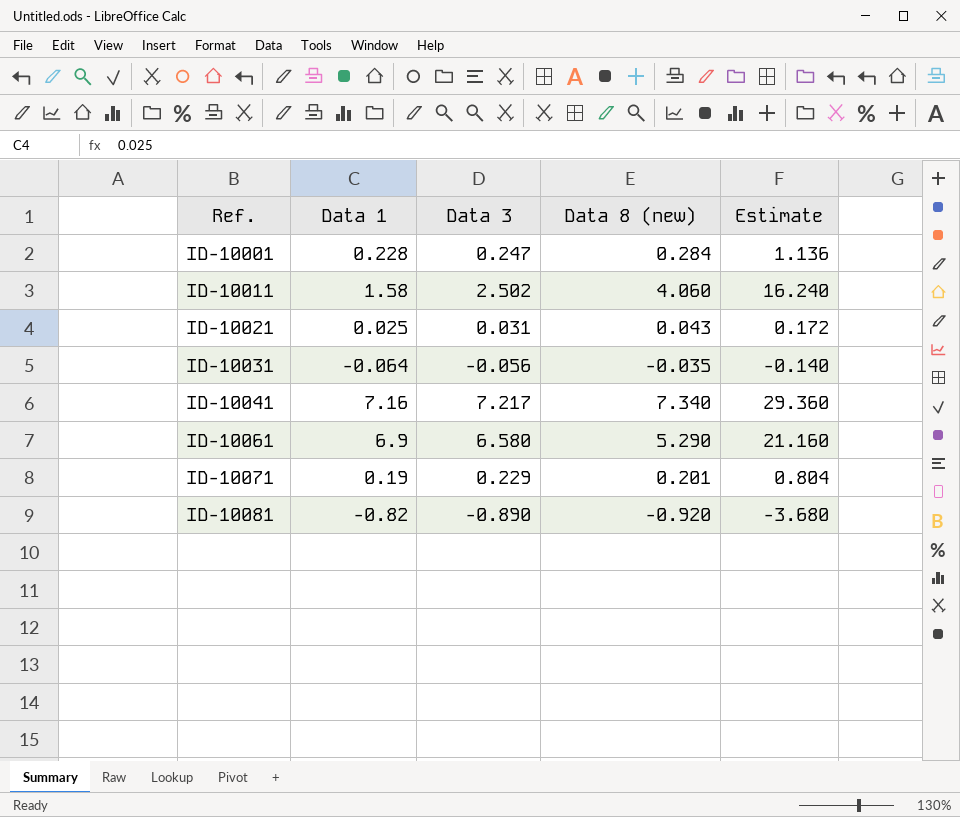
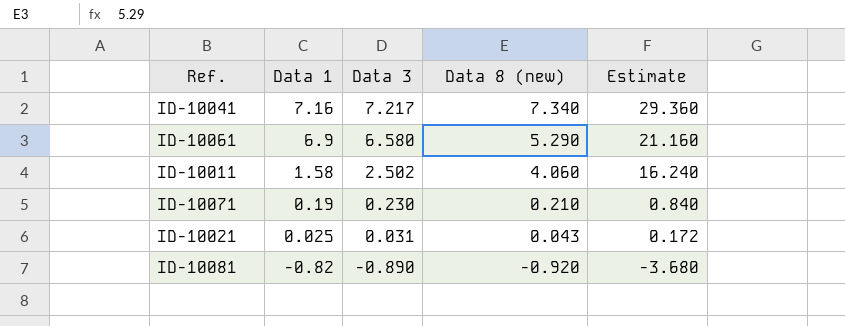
row order: Ref. ascending -> Data 1 descending
row ID-10001: 0.228 | 0.247 | 0.284 | 1.136 -> none
row ID-10031: -0.064 | -0.056 | -0.035 | -0.140 -> none
ID-10071 | Data 3: 0.229 -> 0.230
ID-10071 | Data 8 (new): 0.201 -> 0.210
ID-10071 | Estimate: 0.804 -> 0.840

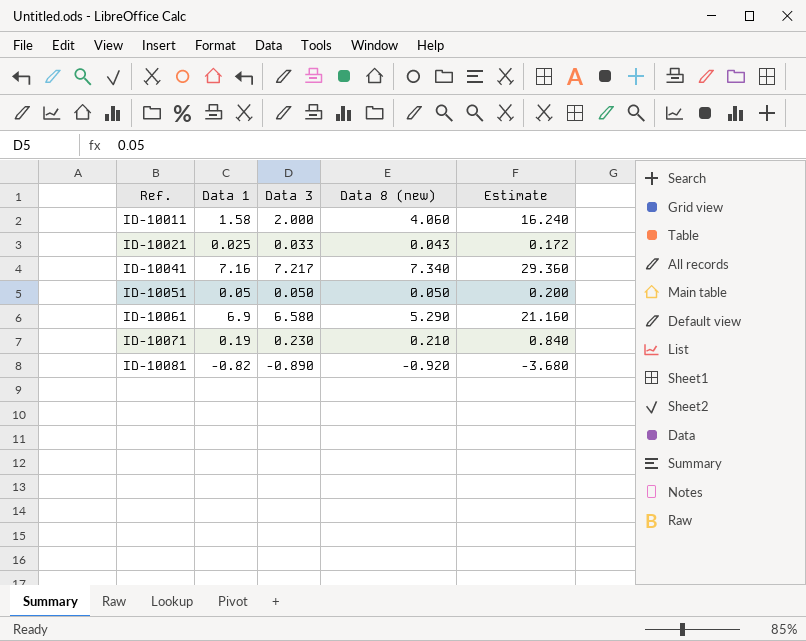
row order: Data 1 descending -> Ref. ascending
ID-10011 | Data 3: 2.502 -> 2.000
ID-10021 | Data 3: 0.031 -> 0.033
row ID-10051: none -> 0.05 | 0.050 | 0.050 | 0.200

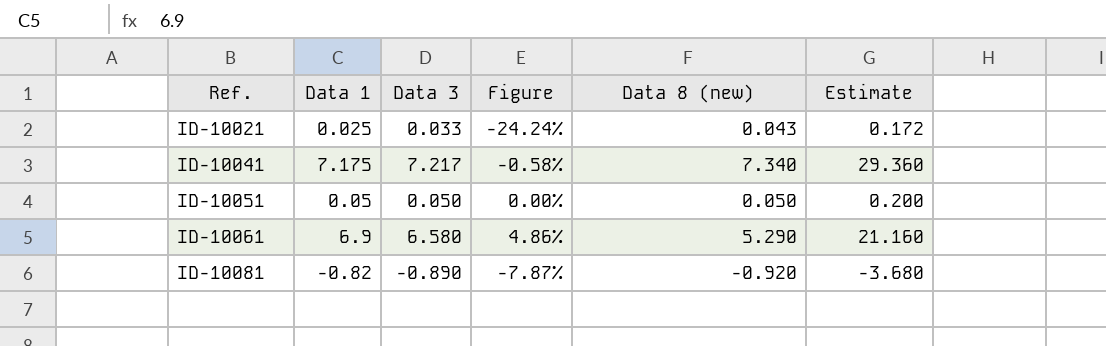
column Figure | formula: none -> ([Data 1] - [Data 3]) / [Data 3]
row ID-10011: 1.58 | 2.000 | 4.060 | 16.240 -> none
row ID-10071: 0.19 | 0.230 | 0.210 | 0.840 -> none
ID-10041 | Data 1: 7.16 -> 7.175

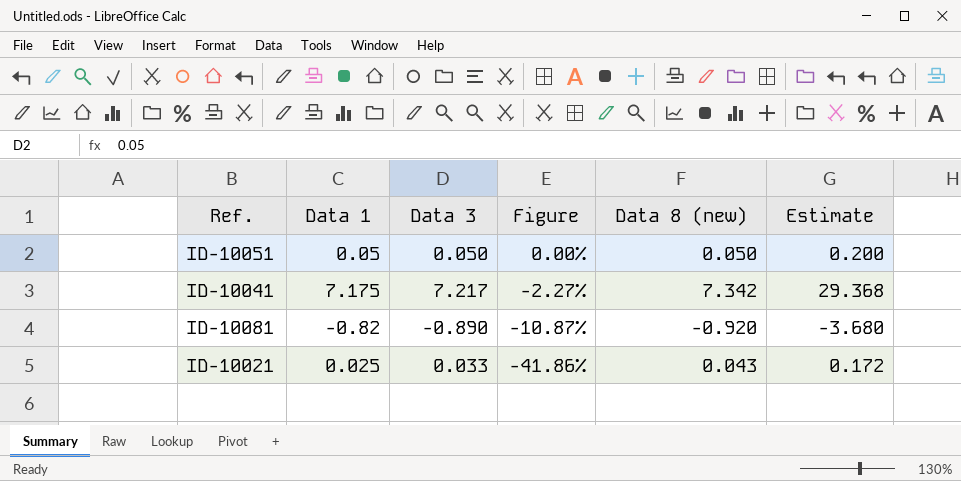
row order: Ref. ascending -> Figure descending
column Figure | formula: ([Data 1] - [Data 3]) / [Data 3] -> ([Data 1] - [Data 8 (new)]) / [Data 8 (new)]
row ID-10061: 6.9 | 6.580 | 4.86% | 5.290 | 21.160 -> none
ID-10041 | Data 8 (new): 7.340 -> 7.342
ID-10041 | Estimate: 29.360 -> 29.368

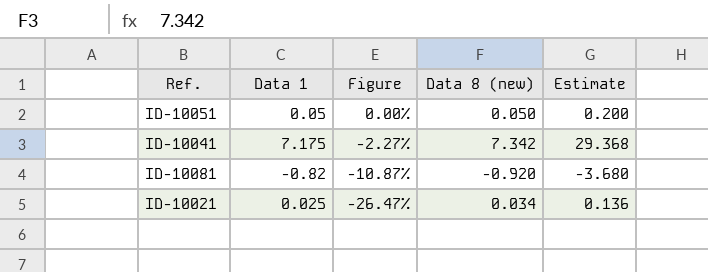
column Data 3 | position: 3 -> none
ID-10021 | Figure: -41.86% -> -26.47%
ID-10021 | Data 8 (new): 0.043 -> 0.034
ID-10021 | Estimate: 0.172 -> 0.136

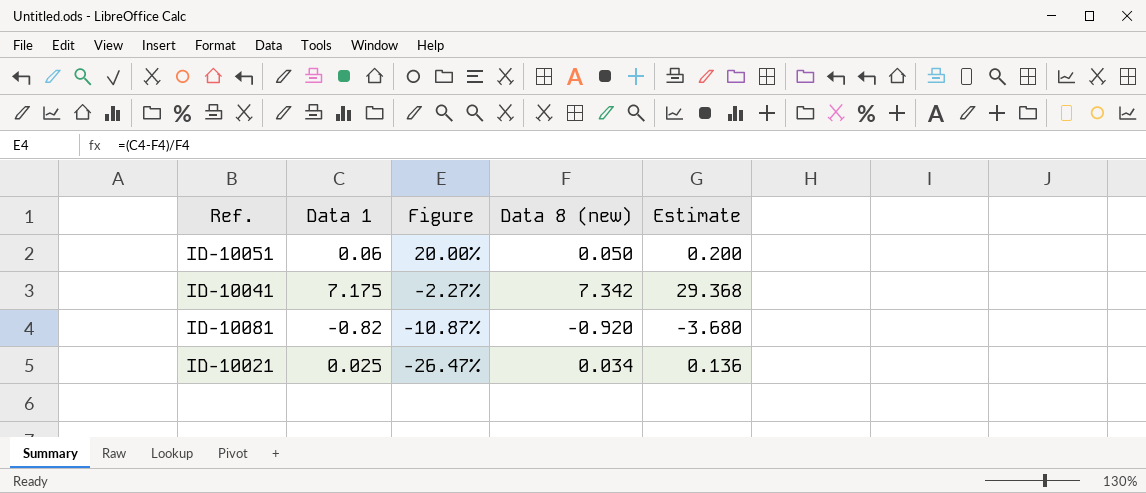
ID-10051 | Data 1: 0.05 -> 0.06
ID-10051 | Figure: 0.00% -> 20.00%

